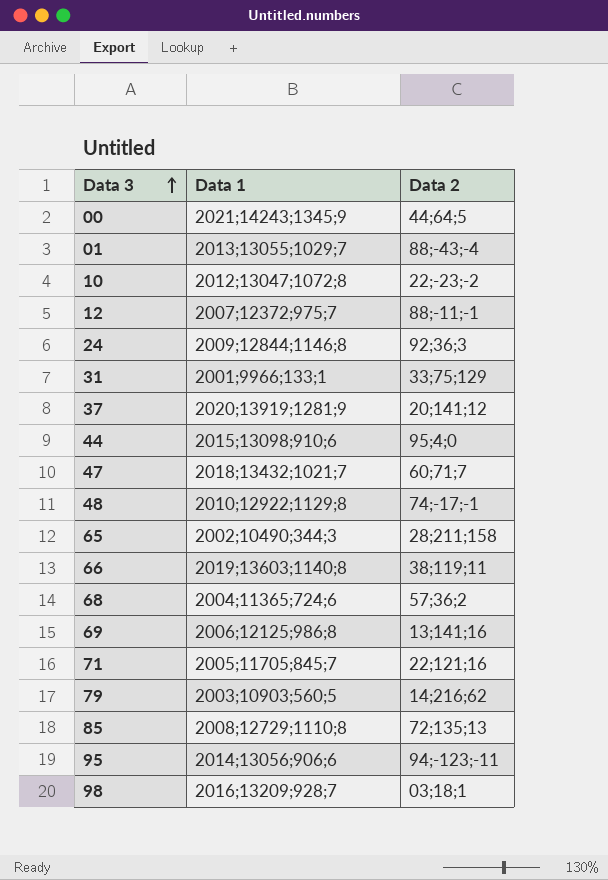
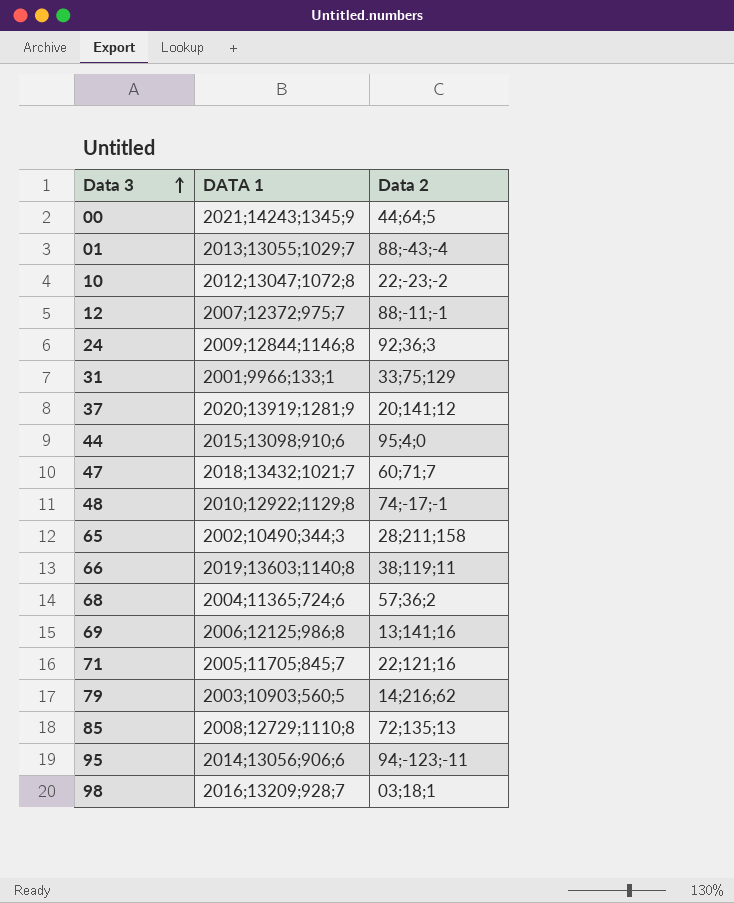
column name: Data 1 -> DATA 1

